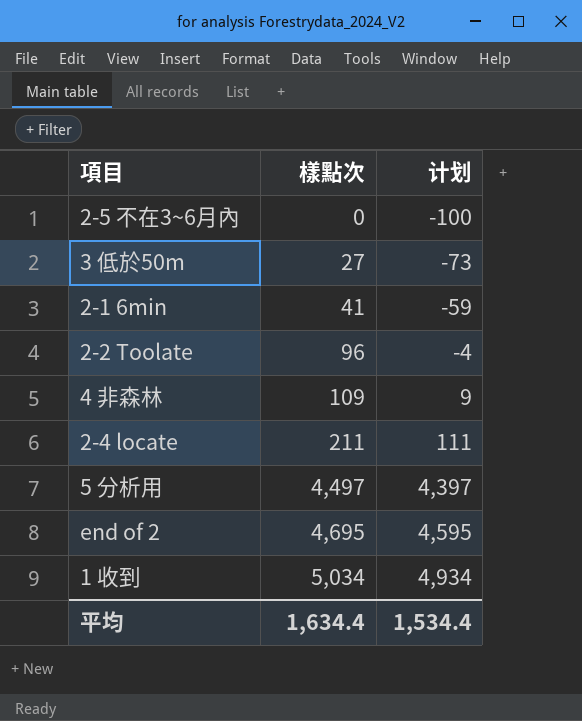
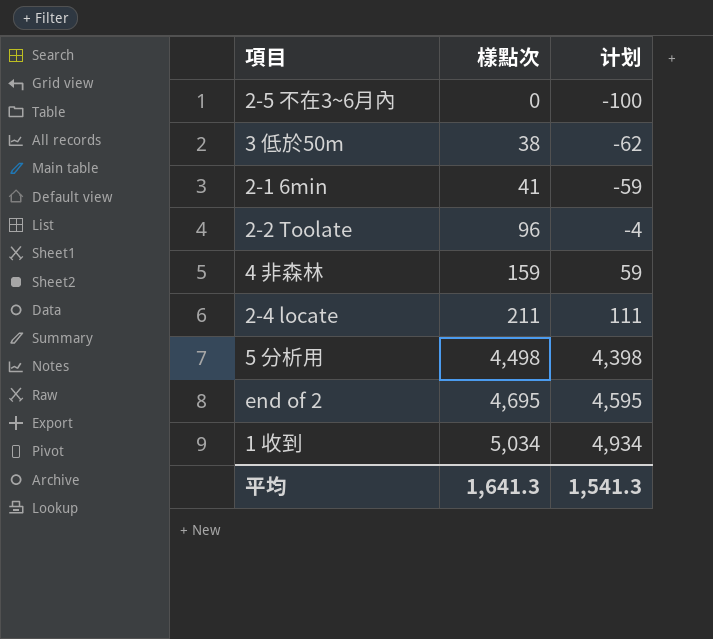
3 低於50m | 樣點次: 27 -> 38
3 低於50m | 计划: -73 -> -62
4 非森林 | 樣點次: 109 -> 159
4 非森林 | 计划: 9 -> 59
5 分析用 | 樣點次: 4,497 -> 4,498
5 分析用 | 计划: 4,397 -> 4,398
平均 | 樣點次: 1,634.4 -> 1,641.3
平均 | 计划: 1,534.4 -> 1,541.3

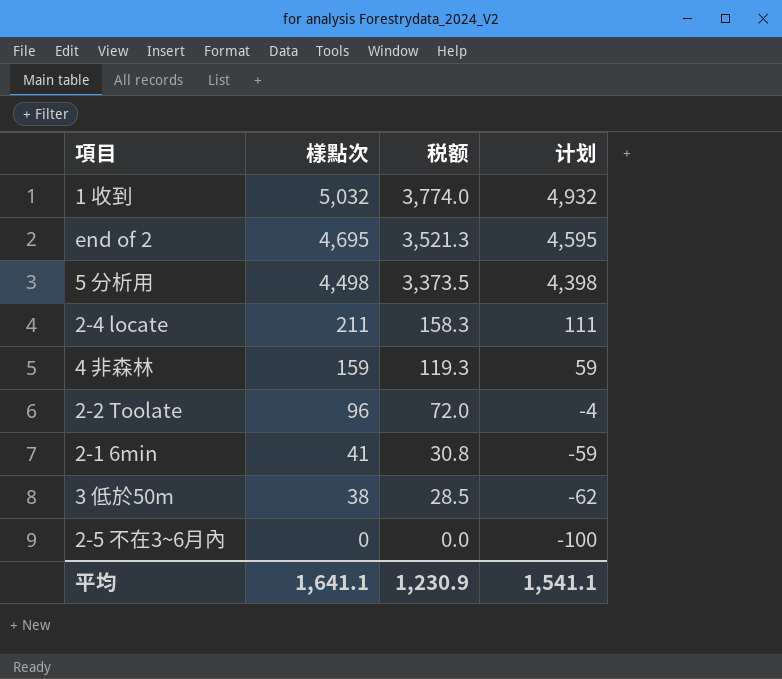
row order: 樣點次 ascending -> 樣點次 descending
column 税额 | formula: none -> [樣點次] * 0.75
1 收到 | 樣點次: 5,034 -> 5,032
1 收到 | 计划: 4,934 -> 4,932
平均 | 樣點次: 1,641.3 -> 1,641.1
平均 | 计划: 1,541.3 -> 1,541.1

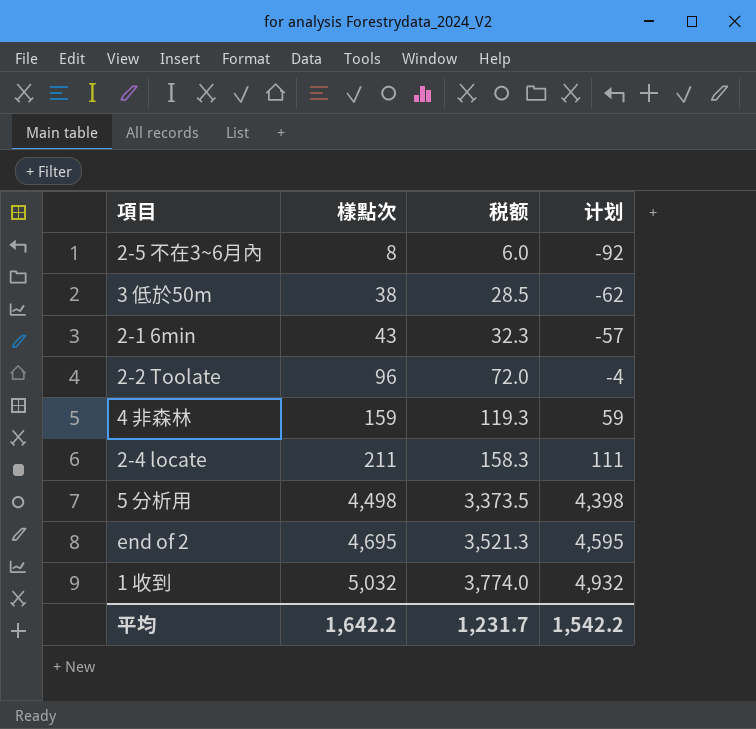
row order: 樣點次 descending -> 樣點次 ascending
2-5 不在3~6月內 | 樣點次: 0 -> 8
2-5 不在3~6月內 | 税额: 0.0 -> 6.0
2-5 不在3~6月內 | 计划: -100 -> -92
2-1 6min | 樣點次: 41 -> 43
2-1 6min | 税额: 30.8 -> 32.3
2-1 6min | 计划: -59 -> -57
平均 | 樣點次: 1,641.1 -> 1,642.2
平均 | 税额: 1,230.9 -> 1,231.7
平均 | 计划: 1,541.1 -> 1,542.2

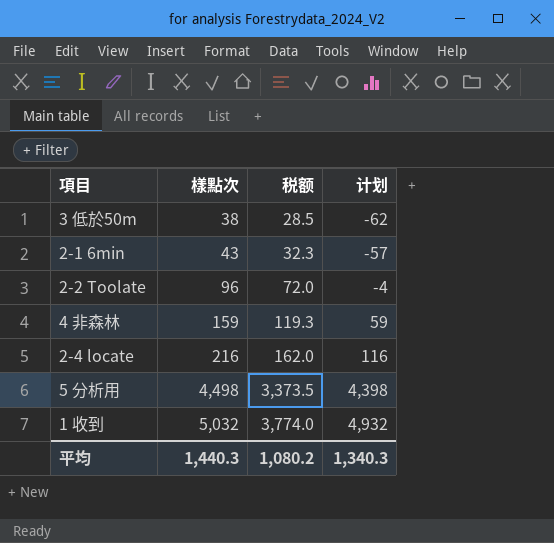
row 2-5 不在3~6月內: 8 | 6.0 | -92 -> none
row end of 2: 4,695 | 3,521.3 | 4,595 -> none
2-4 locate | 樣點次: 211 -> 216
2-4 locate | 税额: 158.3 -> 162.0
2-4 locate | 计划: 111 -> 116
平均 | 樣點次: 1,642.2 -> 1,440.3
平均 | 税额: 1,231.7 -> 1,080.2
平均 | 计划: 1,542.2 -> 1,340.3

